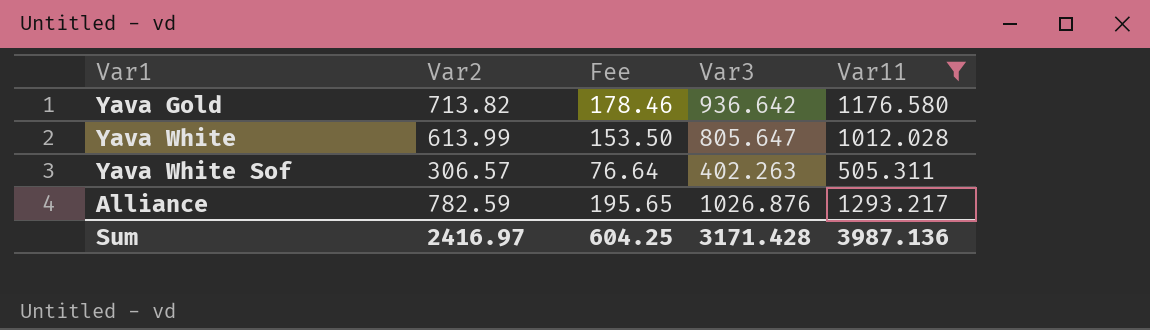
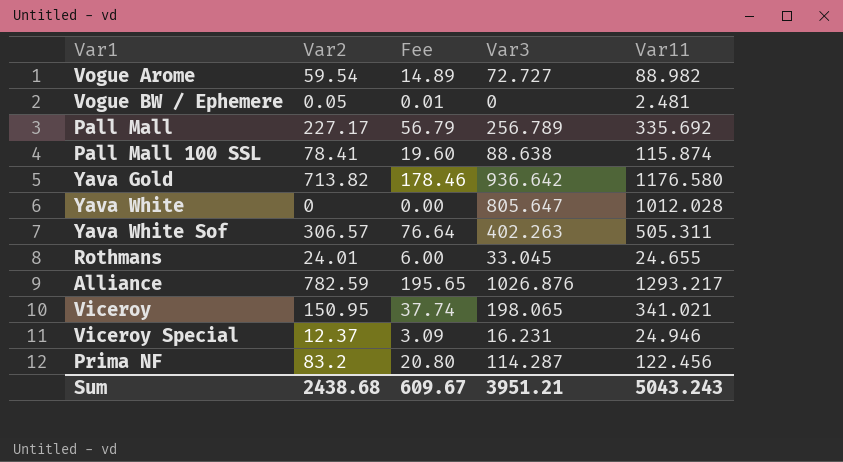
filter: Var11 >= 505.311 -> none
Yava White | Var2: 613.99 -> 0
Yava White | Fee: 153.50 -> 0.00
Sum | Var2: 2416.97 -> 2438.68
Sum | Fee: 604.25 -> 609.67
Sum | Var3: 3171.428 -> 3951.21
Sum | Var11: 3987.136 -> 5043.243

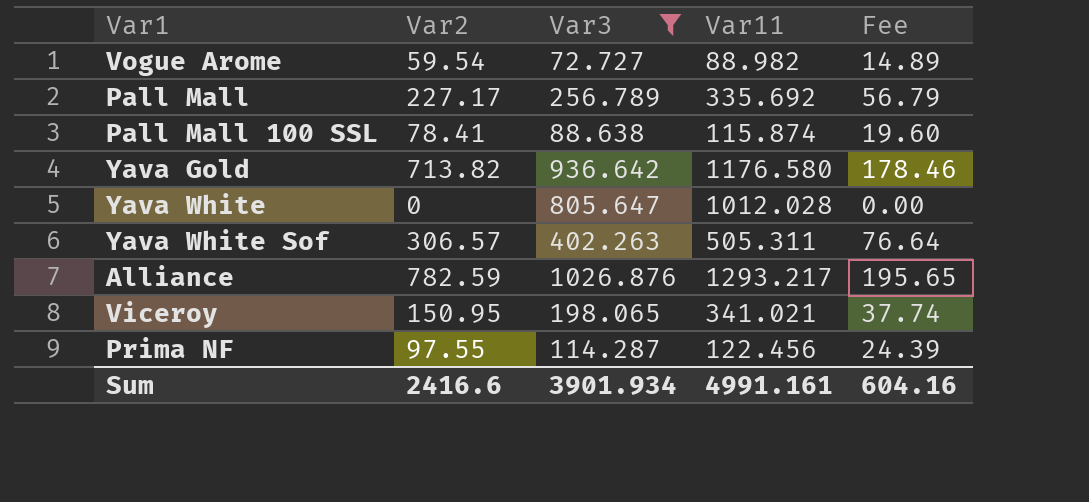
filter: none -> Var3 >= 72.727
column Fee | position: 3 -> 5
Prima NF | Var2: 83.2 -> 97.55
Prima NF | Fee: 20.80 -> 24.39
Sum | Var2: 2438.68 -> 2416.6
Sum | Var3: 3951.21 -> 3901.934
Sum | Var11: 5043.243 -> 4991.161
Sum | Fee: 609.67 -> 604.16

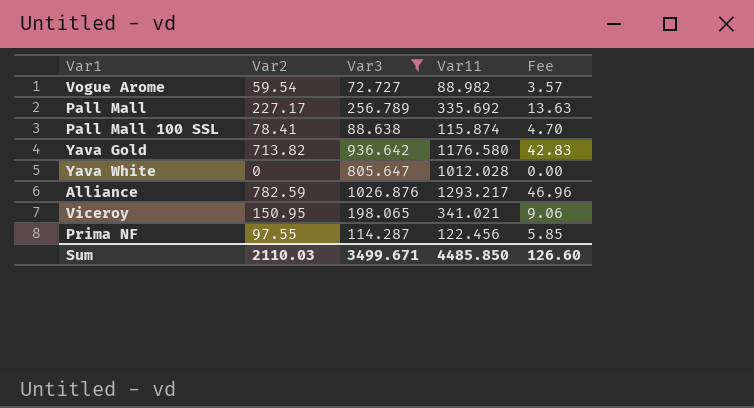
column Fee | formula: [Var2] * 0.25 -> [Var2] * 0.06
row Yava White Sof: 306.57 | 402.263 | 505.311 | 76.64 -> none
Sum | Var2: 2416.6 -> 2110.03
Sum | Var3: 3901.934 -> 3499.671
Sum | Var11: 4991.161 -> 4485.850
Sum | Fee: 604.16 -> 126.60

